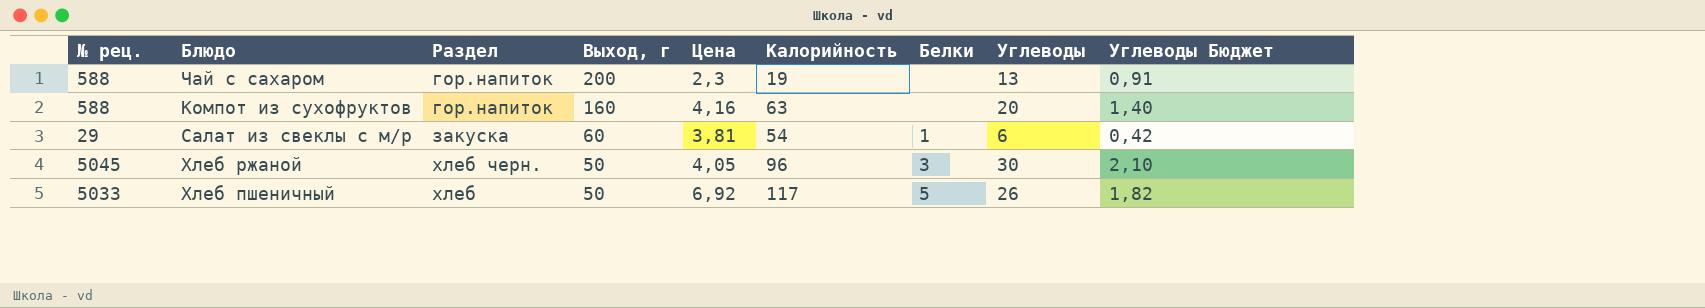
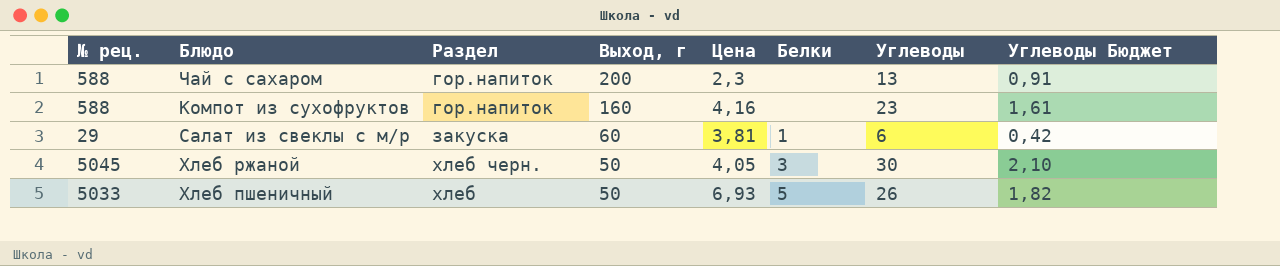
column Калорийность | position: 6 -> none
Компот из сухофруктов | Углеводы: 20 -> 23
Компот из сухофруктов | Углеводы Бюджет: 1,40 -> 1,61
Хлеб пшеничный | Цена: 6,92 -> 6,93

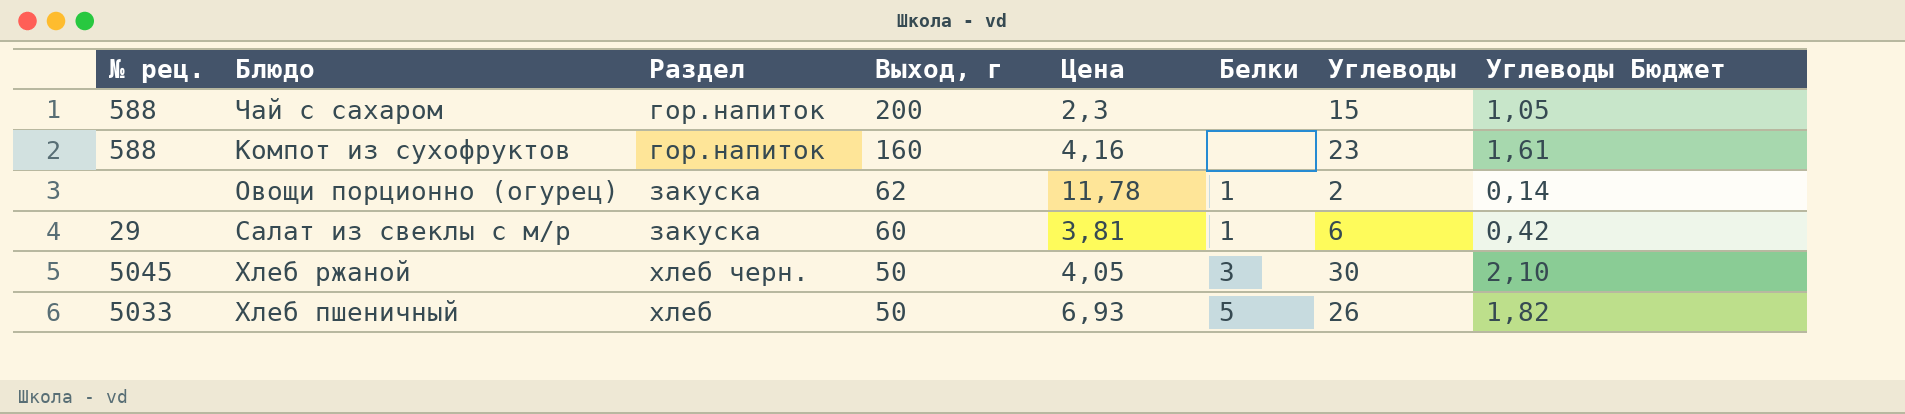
Чай с сахаром | Углеводы: 13 -> 15
Чай с сахаром | Углеводы Бюджет: 0,91 -> 1,05
row Овощи порционно (огурец): none -> none | закуска | 62 | 11,78 | 1 | 2 | 0,14

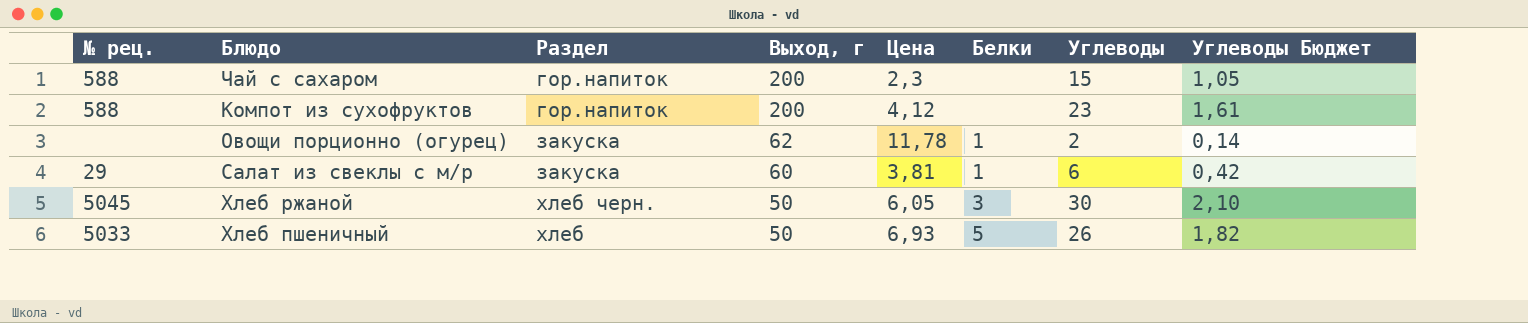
Компот из сухофруктов | Выход, г: 160 -> 200
Компот из сухофруктов | Цена: 4,16 -> 4,12
Хлеб ржаной | Цена: 4,05 -> 6,05

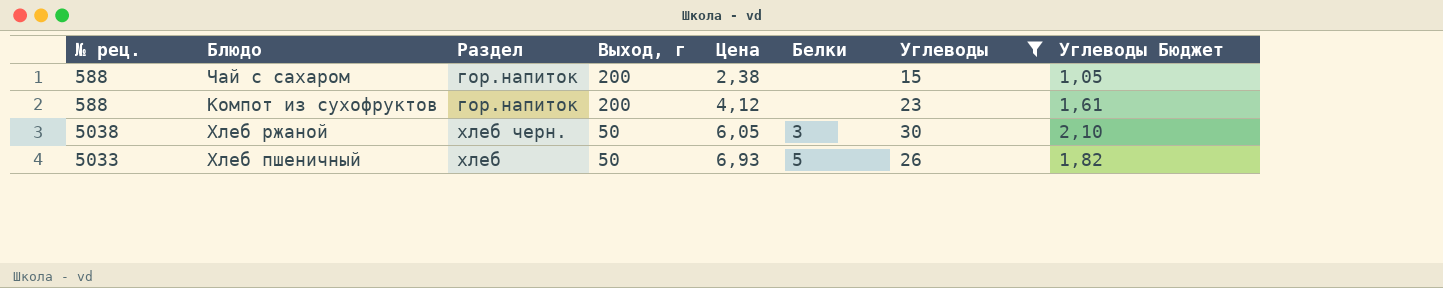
filter: none -> Углеводы >= 15
Чай с сахаром | Цена: 2,3 -> 2,38
Хлеб ржаной | № рец.: 5045 -> 5038

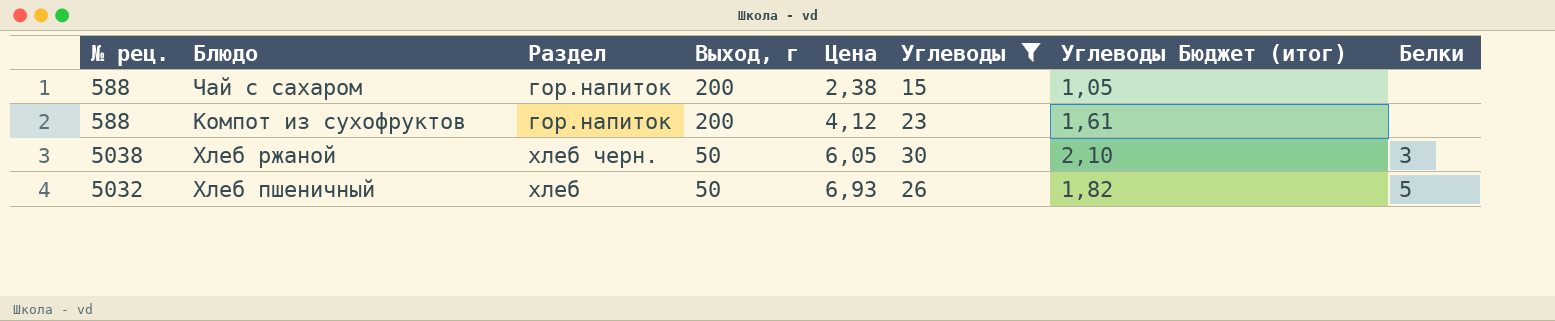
column name: Углеводы Бюджет -> Углеводы Бюджет (итог)
column Белки | position: 6 -> 8
Хлеб пшеничный | № рец.: 5033 -> 5032

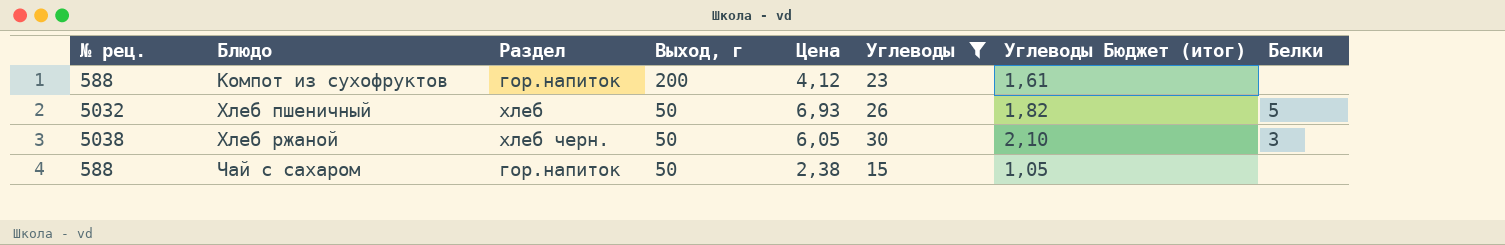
row order: Выход, г descending -> Блюдо ascending
Чай с сахаром | Выход, г: 200 -> 50

